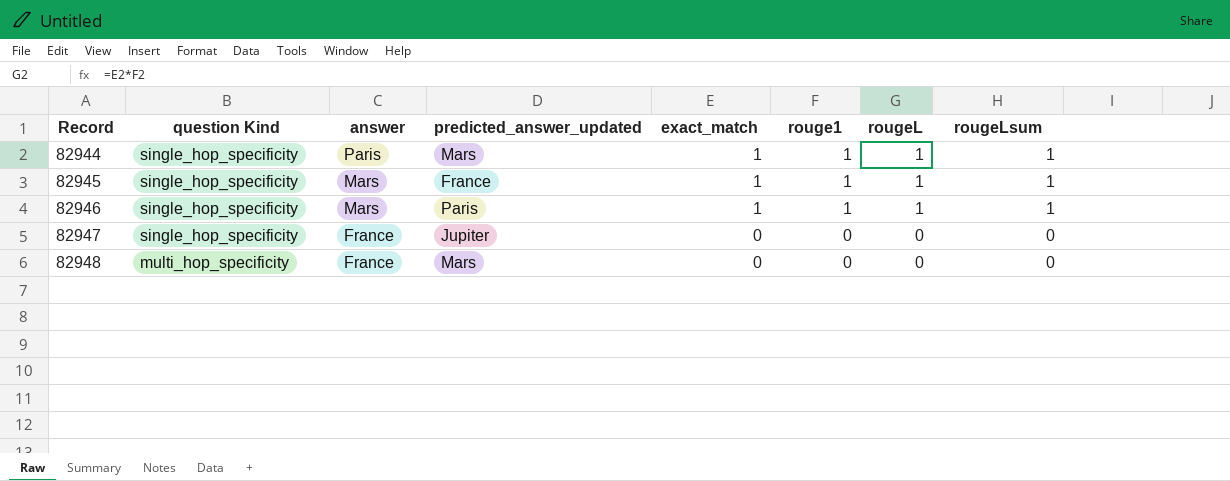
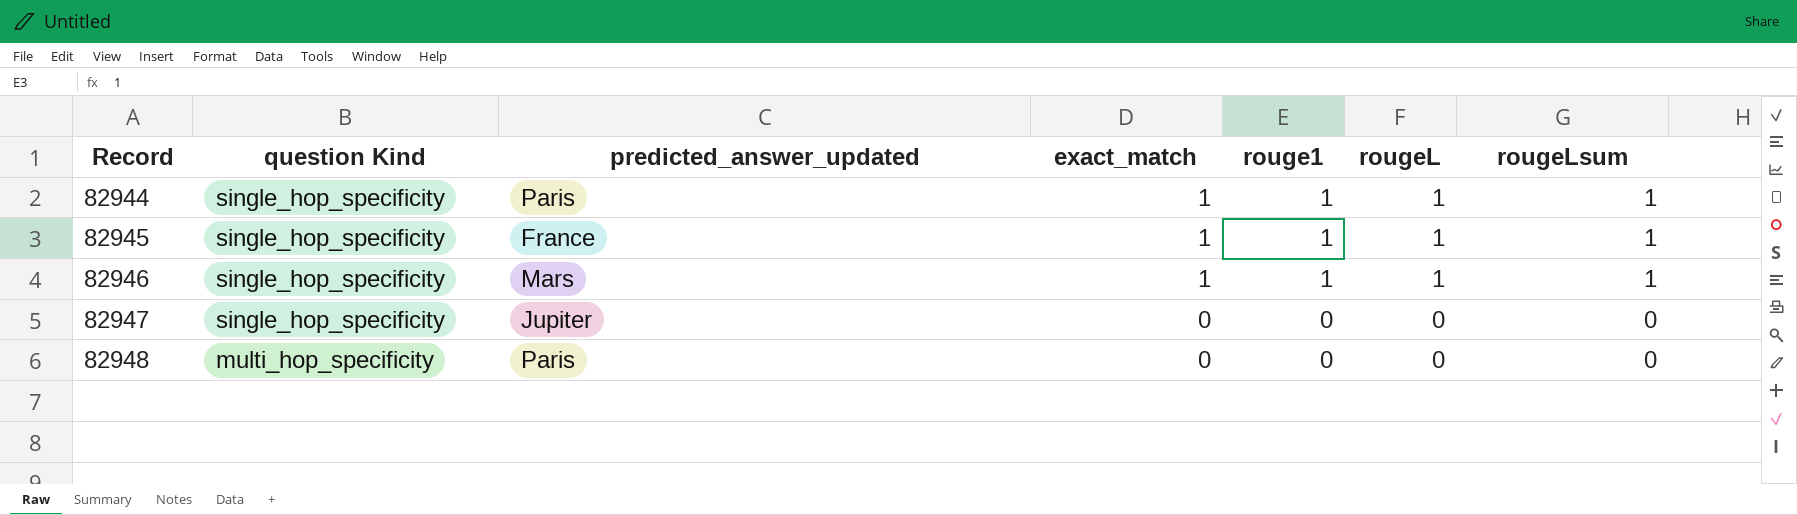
column answer | position: 3 -> none
82944 | predicted_answer_updated: Mars -> Paris
82946 | predicted_answer_updated: Paris -> Mars
82948 | predicted_answer_updated: Mars -> Paris

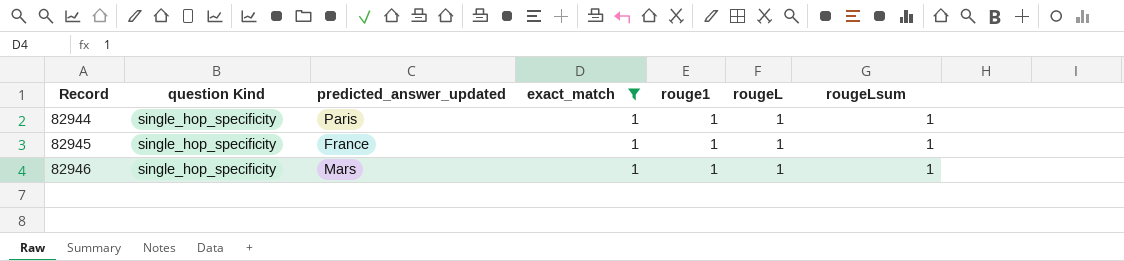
filter: none -> exact_match = 1

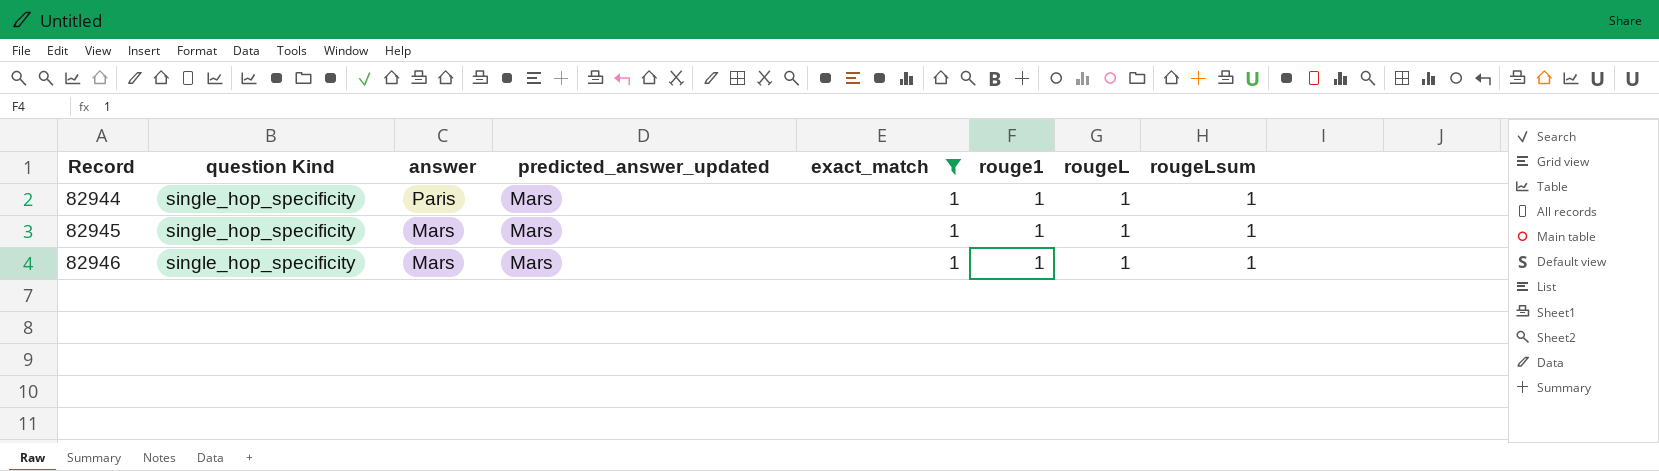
column answer | position: none -> 3
82944 | predicted_answer_updated: Paris -> Mars
82945 | predicted_answer_updated: France -> Mars

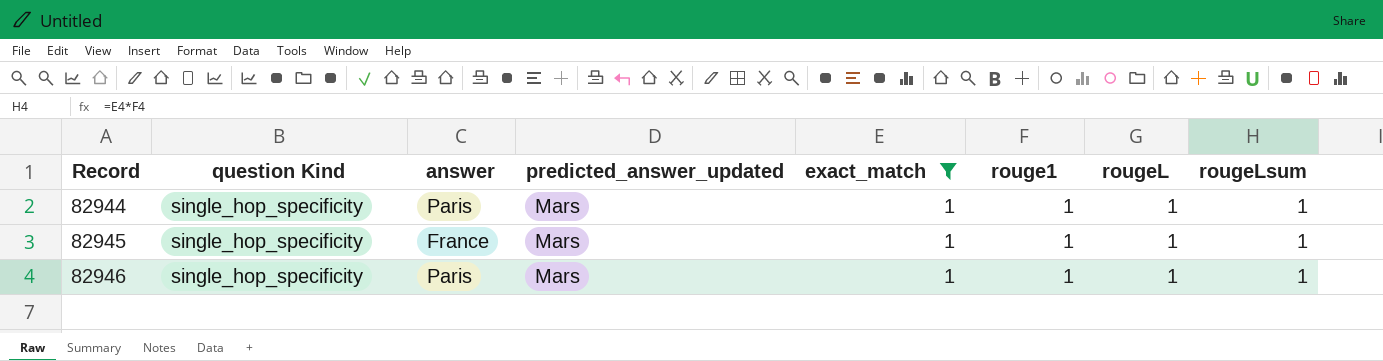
82945 | answer: Mars -> France
82946 | answer: Mars -> Paris

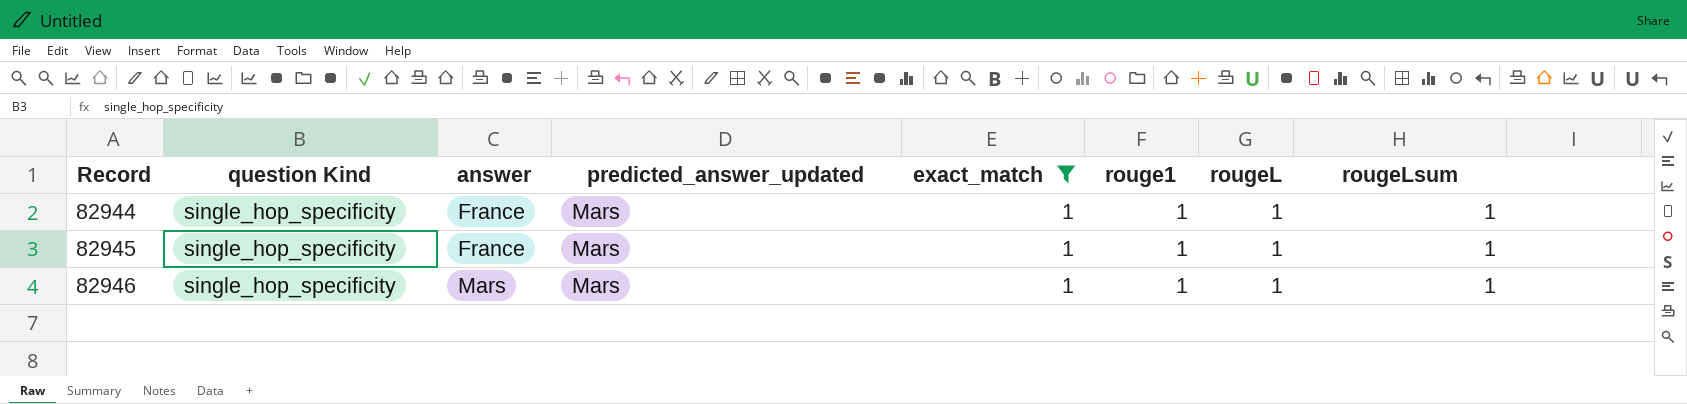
82944 | answer: Paris -> France
82946 | answer: Paris -> Mars

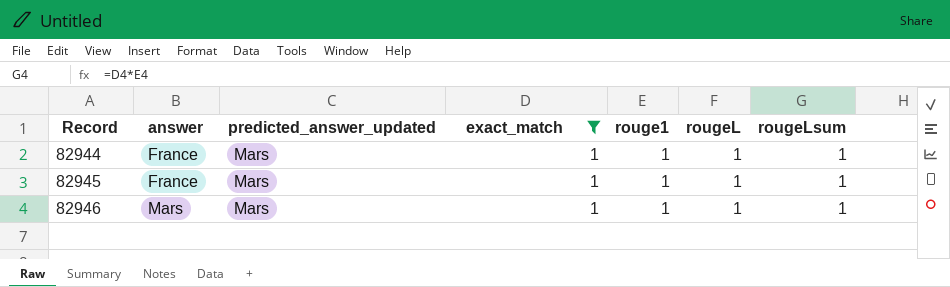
column question Kind | position: 2 -> none

